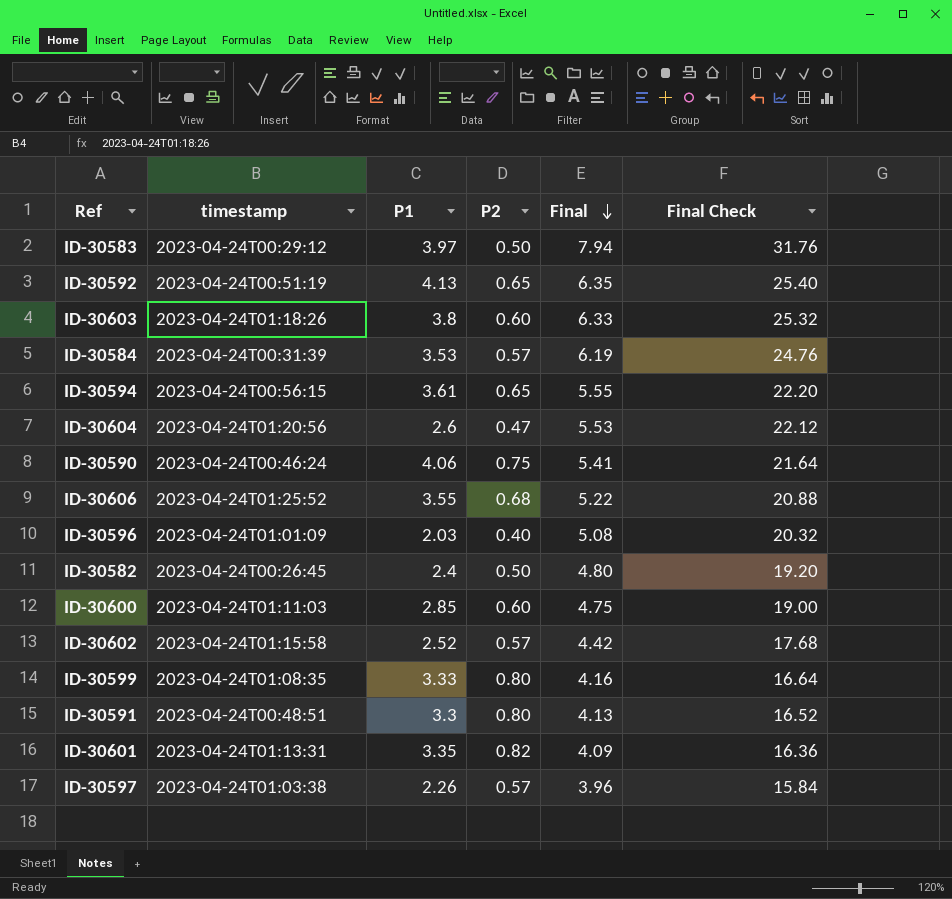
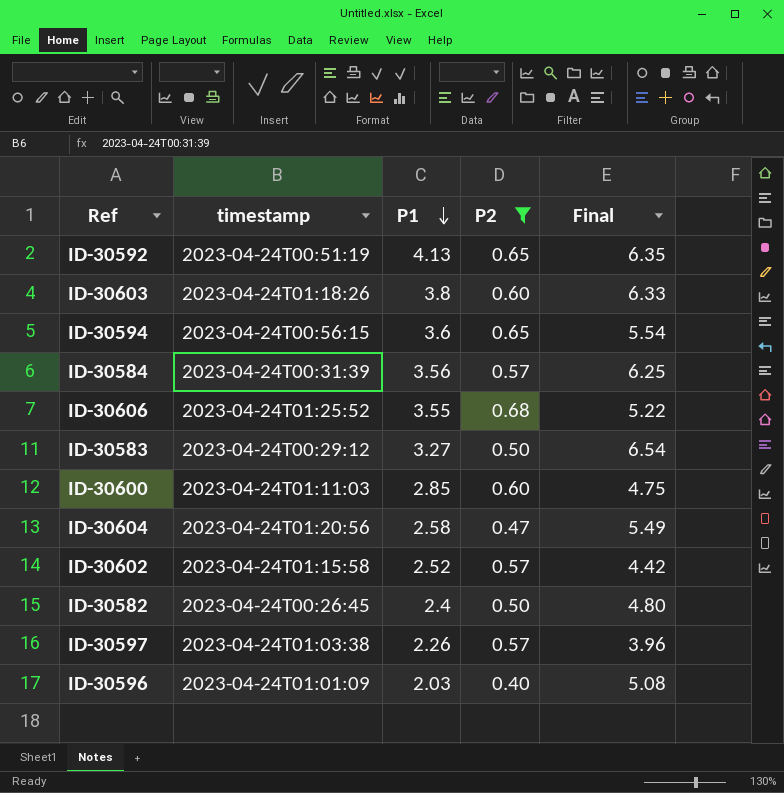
filter: none -> P2 <= 0.68
row order: Final descending -> P1 descending
column Final Check | formula: [Final] * 4 -> none
ID-30594 | P1: 3.61 -> 3.6
ID-30594 | Final: 5.55 -> 5.54
ID-30584 | P1: 3.53 -> 3.56
ID-30584 | Final: 6.19 -> 6.25
ID-30583 | P1: 3.97 -> 3.27
ID-30583 | Final: 7.94 -> 6.54
ID-30604 | P1: 2.6 -> 2.58
ID-30604 | Final: 5.53 -> 5.49

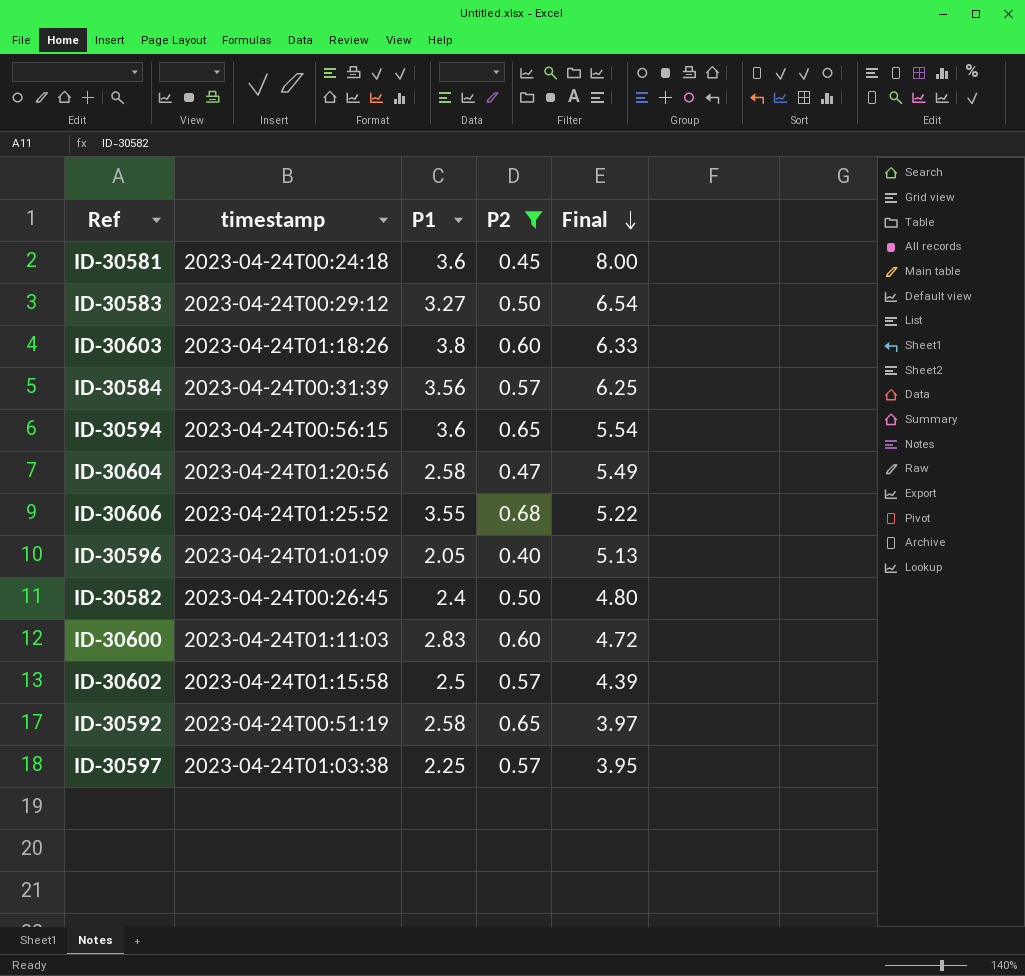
row order: P1 descending -> Final descending
row ID-30581: none -> 2023-04-24T00:24:18 | 3.6 | 0.45 | 8.00
ID-30596 | P1: 2.03 -> 2.05
ID-30596 | Final: 5.08 -> 5.13
ID-30600 | P1: 2.85 -> 2.83
ID-30600 | Final: 4.75 -> 4.72
ID-30602 | P1: 2.52 -> 2.5
ID-30602 | Final: 4.42 -> 4.39
ID-30592 | P1: 4.13 -> 2.58
ID-30592 | Final: 6.35 -> 3.97
ID-30597 | P1: 2.26 -> 2.25
ID-30597 | Final: 3.96 -> 3.95

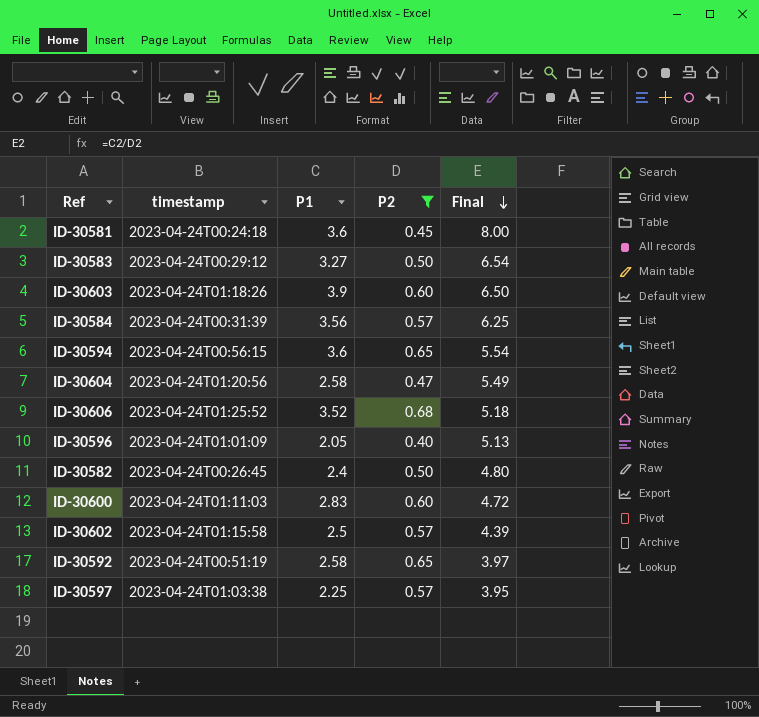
ID-30603 | P1: 3.8 -> 3.9
ID-30603 | Final: 6.33 -> 6.50
ID-30606 | P1: 3.55 -> 3.52
ID-30606 | Final: 5.22 -> 5.18

